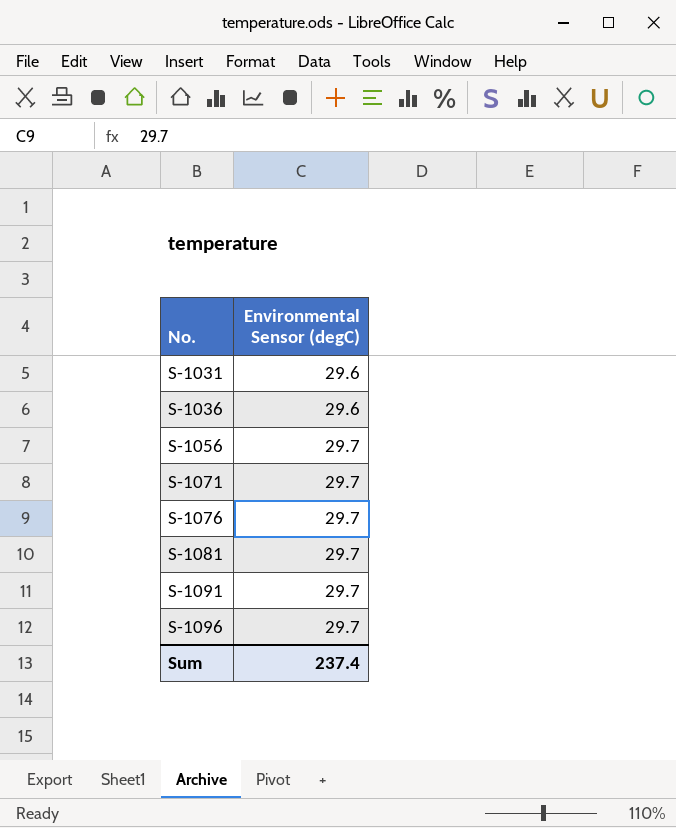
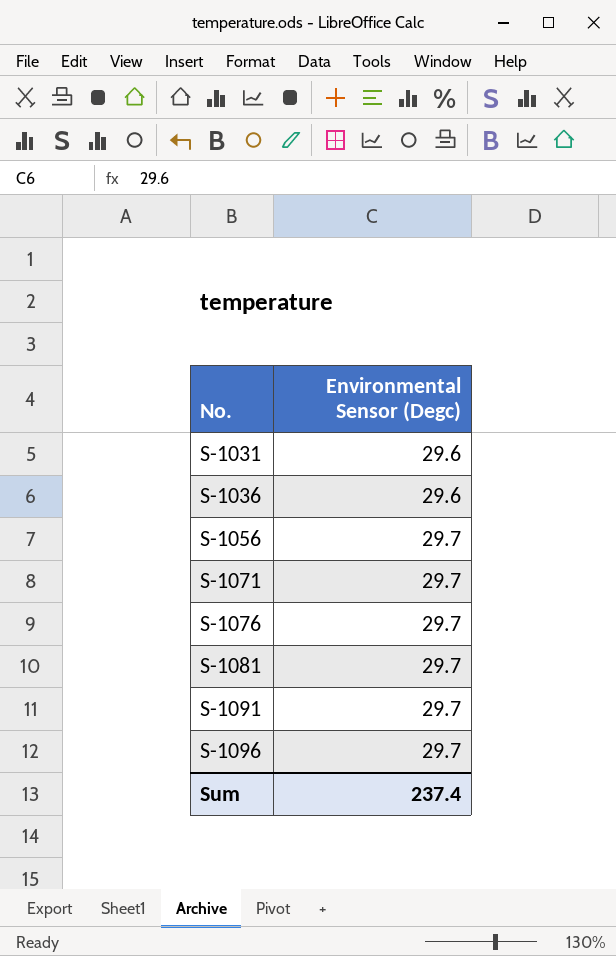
column name: Environmental Sensor (degC) -> Environmental Sensor (Degc)

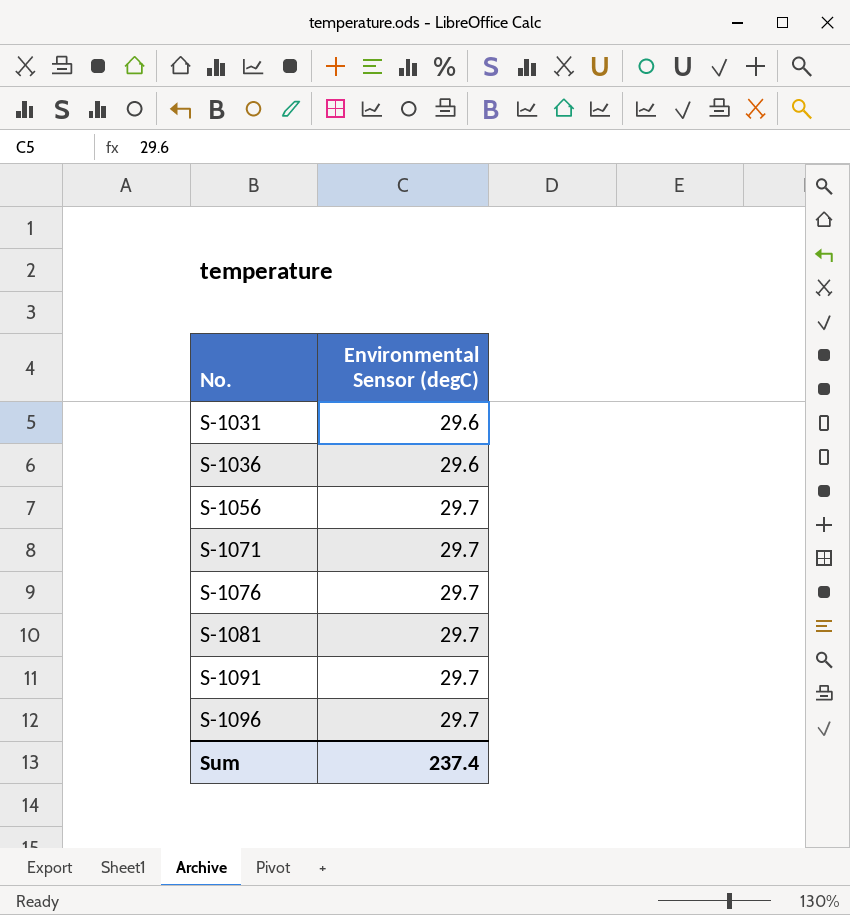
column name: Environmental Sensor (Degc) -> Environmental Sensor (degC)

